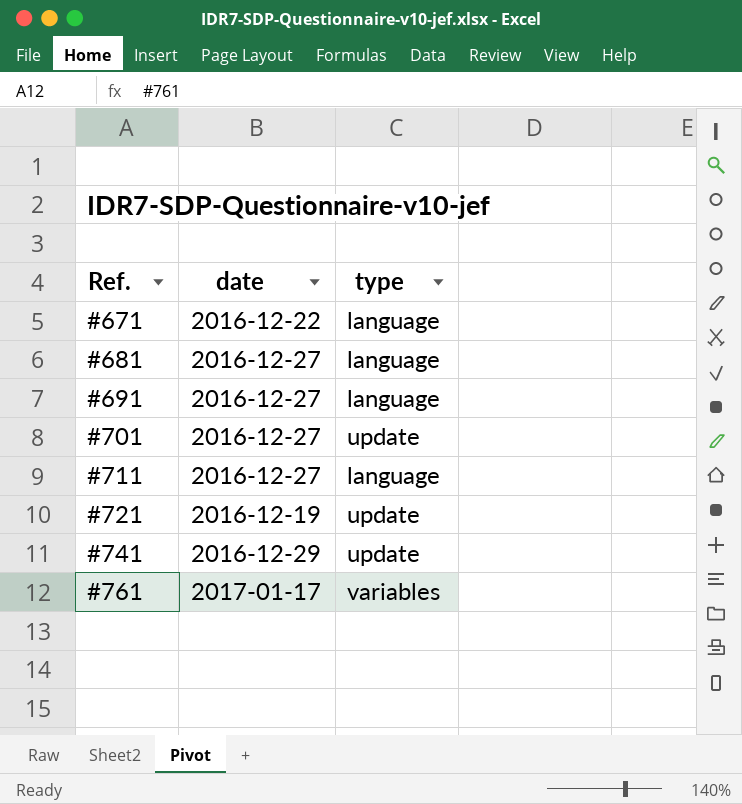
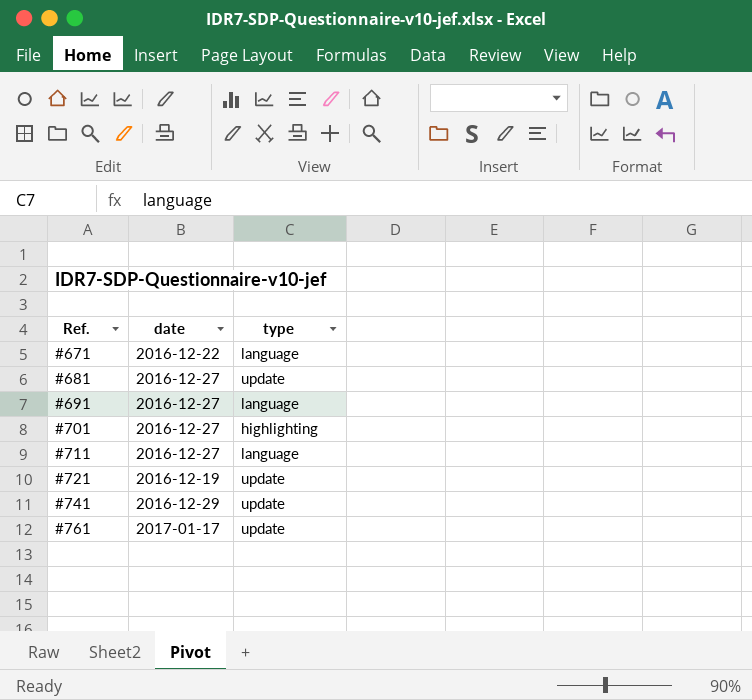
#681 | type: language -> update
#701 | type: update -> highlighting
#761 | type: variables -> update

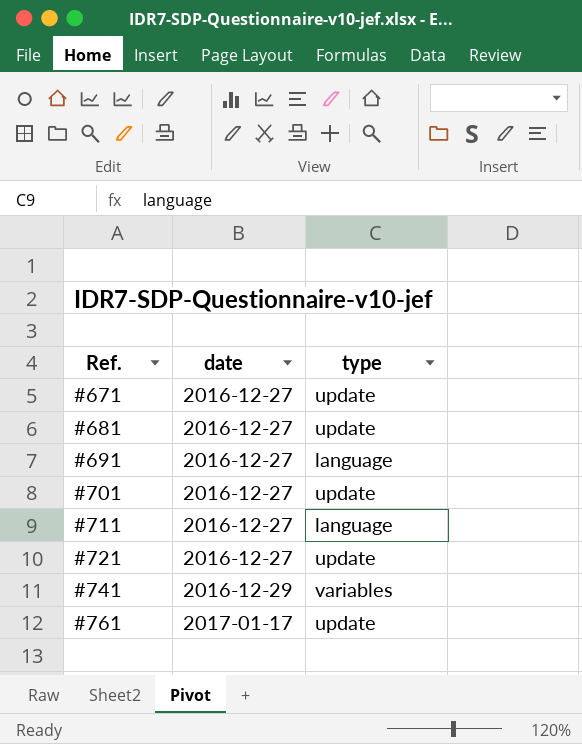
#671 | date: 2016-12-22 -> 2016-12-27
#671 | type: language -> update
#701 | type: highlighting -> update
#721 | date: 2016-12-19 -> 2016-12-27
#741 | type: update -> variables

